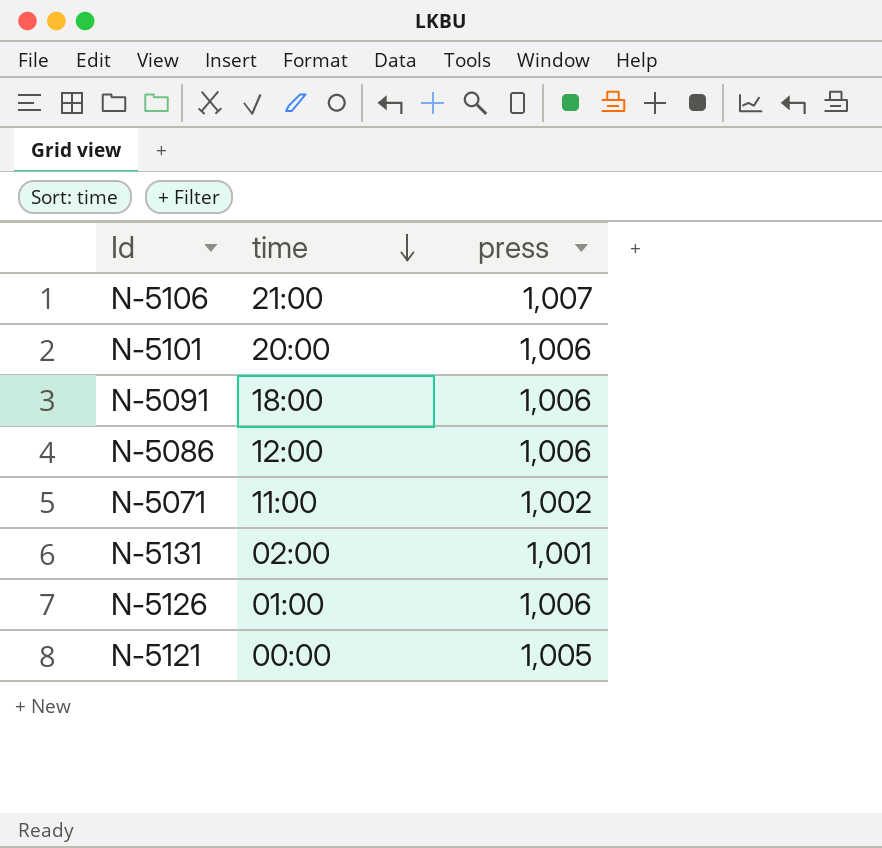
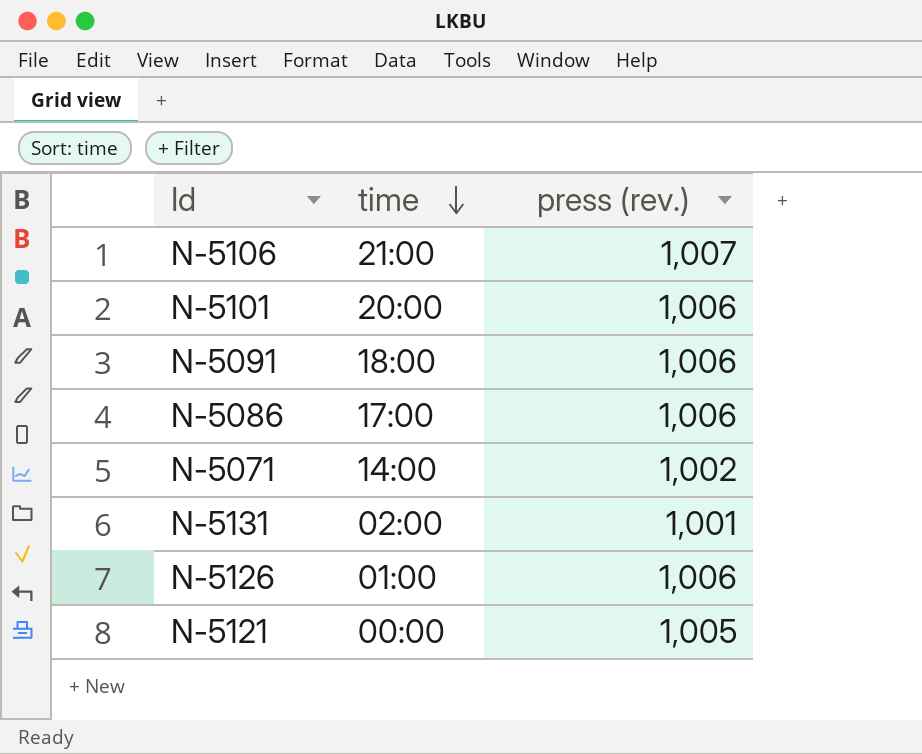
column name: press -> press (rev.)
N-5086 | time: 12:00 -> 17:00
N-5071 | time: 11:00 -> 14:00

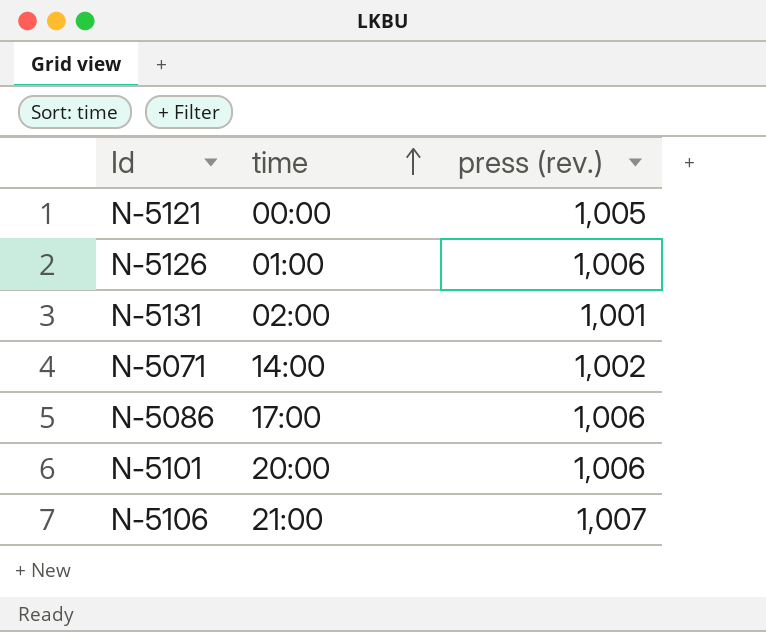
row order: time descending -> time ascending
row N-5091: 18:00 | 1,006 -> none

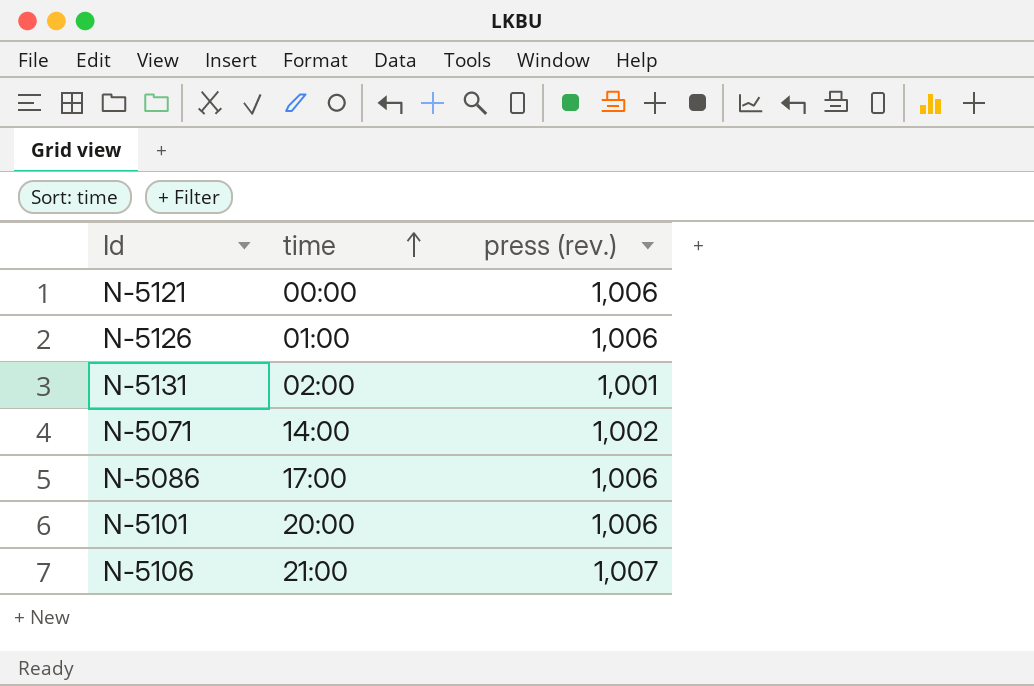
N-5121 | press (rev.): 1,005 -> 1,006

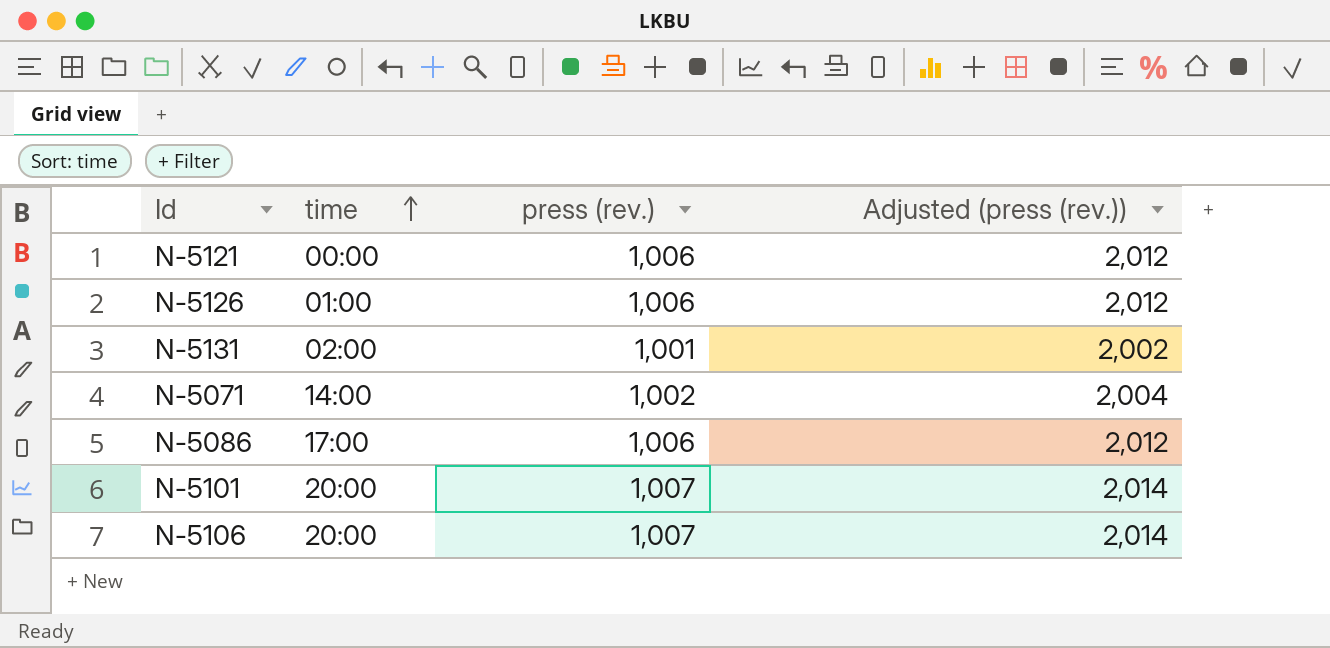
column Adjusted (press (rev.)) | formula: none -> [press (rev.)] * 2
N-5101 | press (rev.): 1,006 -> 1,007
N-5106 | time: 21:00 -> 20:00

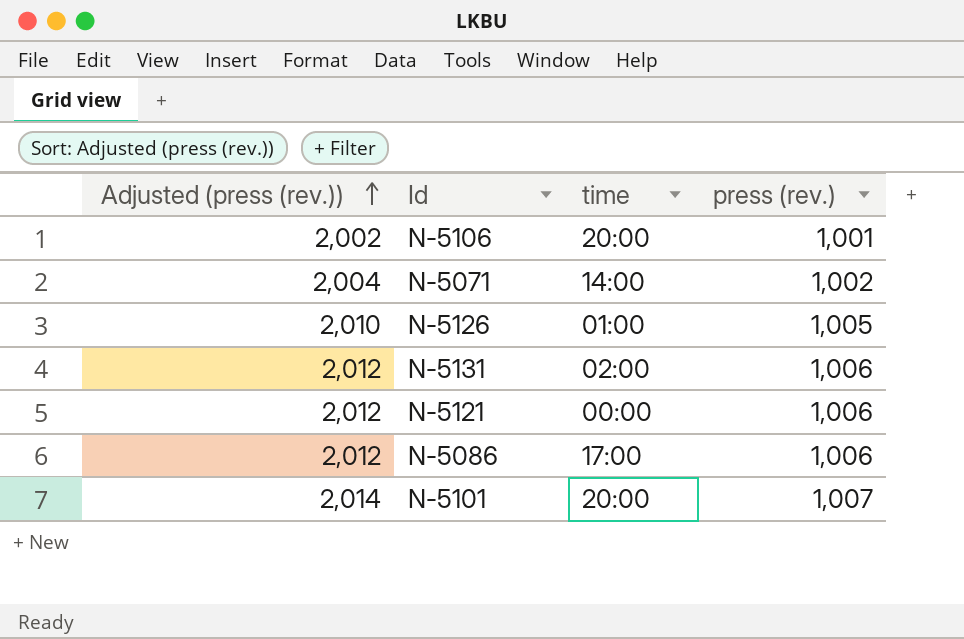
row order: time ascending -> Adjusted (press (rev.)) ascending
column Adjusted (press (rev.)) | position: 4 -> 1
N-5106 | Adjusted (press (rev.)): 2,014 -> 2,002
N-5106 | press (rev.): 1,007 -> 1,001
N-5126 | Adjusted (press (rev.)): 2,012 -> 2,010
N-5126 | press (rev.): 1,006 -> 1,005
N-5131 | Adjusted (press (rev.)): 2,002 -> 2,012
N-5131 | press (rev.): 1,001 -> 1,006

